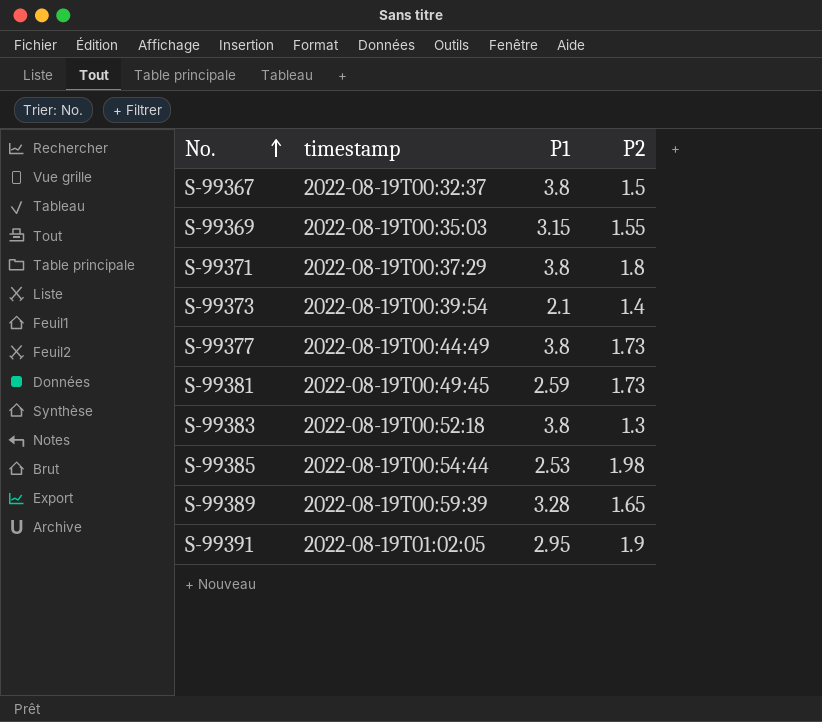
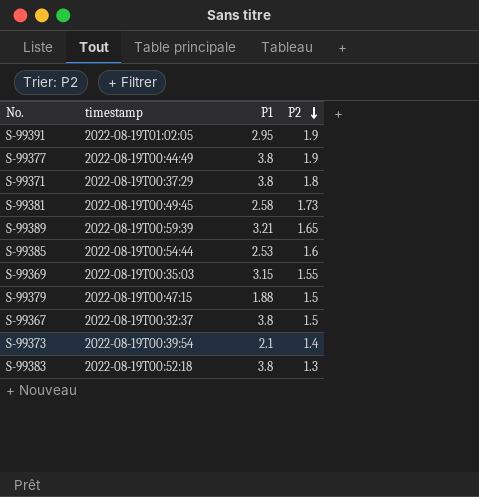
row order: No. ascending -> P2 descending
S-99377 | P2: 1.73 -> 1.9
S-99381 | P1: 2.59 -> 2.58
S-99389 | P1: 3.28 -> 3.21
S-99385 | P2: 1.98 -> 1.6
row S-99379: none -> 2022-08-19T00:47:15 | 1.88 | 1.5

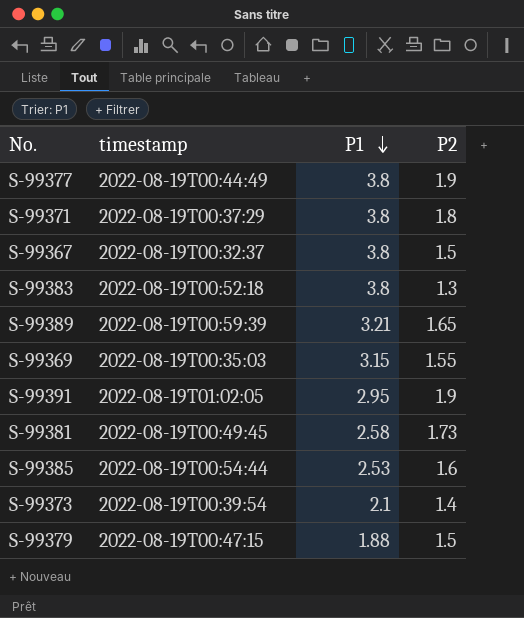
row order: P2 descending -> P1 descending

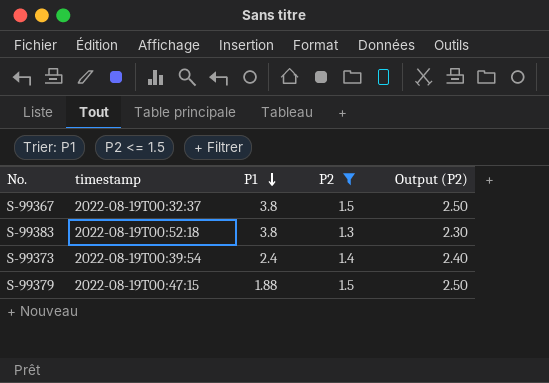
filter: none -> P2 <= 1.5
column Output (P2) | formula: none -> [P2] + 1
S-99373 | P1: 2.1 -> 2.4

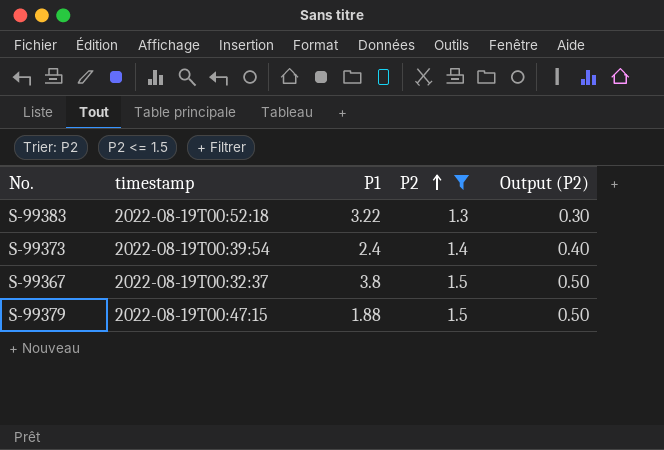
row order: P1 descending -> P2 ascending
column Output (P2) | formula: [P2] + 1 -> [P2] - 1
S-99383 | P1: 3.8 -> 3.22

